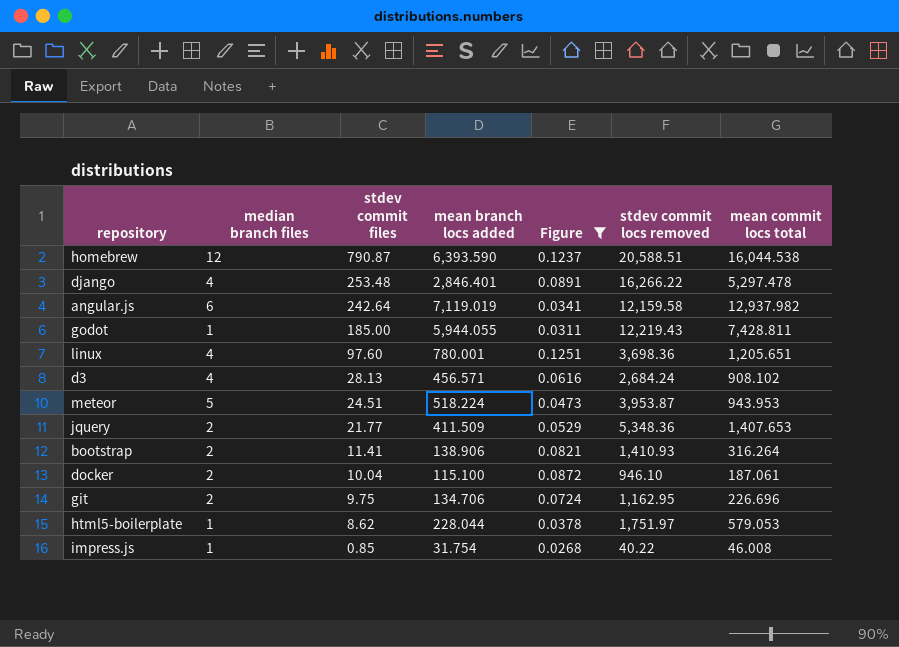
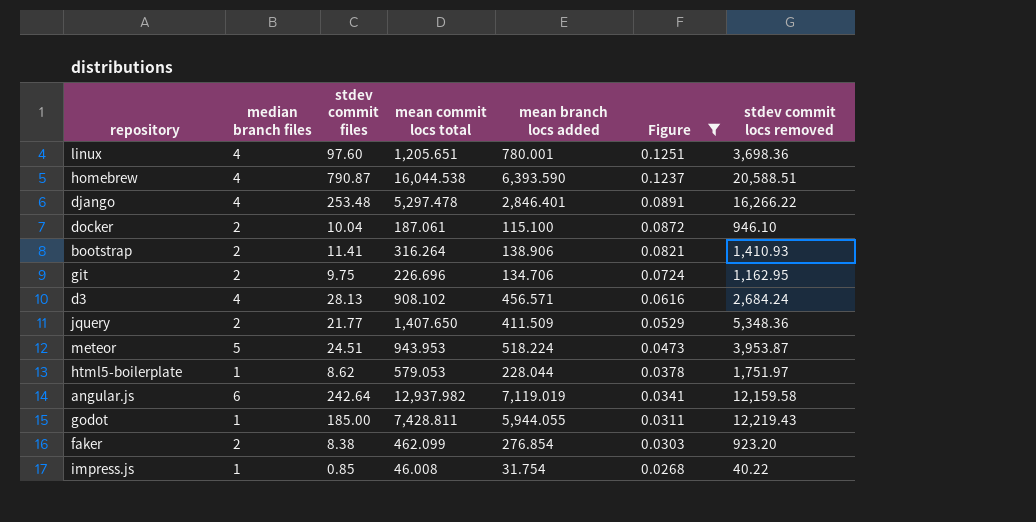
row order: stdev commit files descending -> Figure descending
column mean commit locs total | position: 7 -> 4
homebrew | median branch files: 12 -> 4
jquery | mean commit locs total: 1,407.653 -> 1,407.650
row faker: none -> 2 | 8.38 | 462.099 | 276.854 | 0.0303 | 923.20

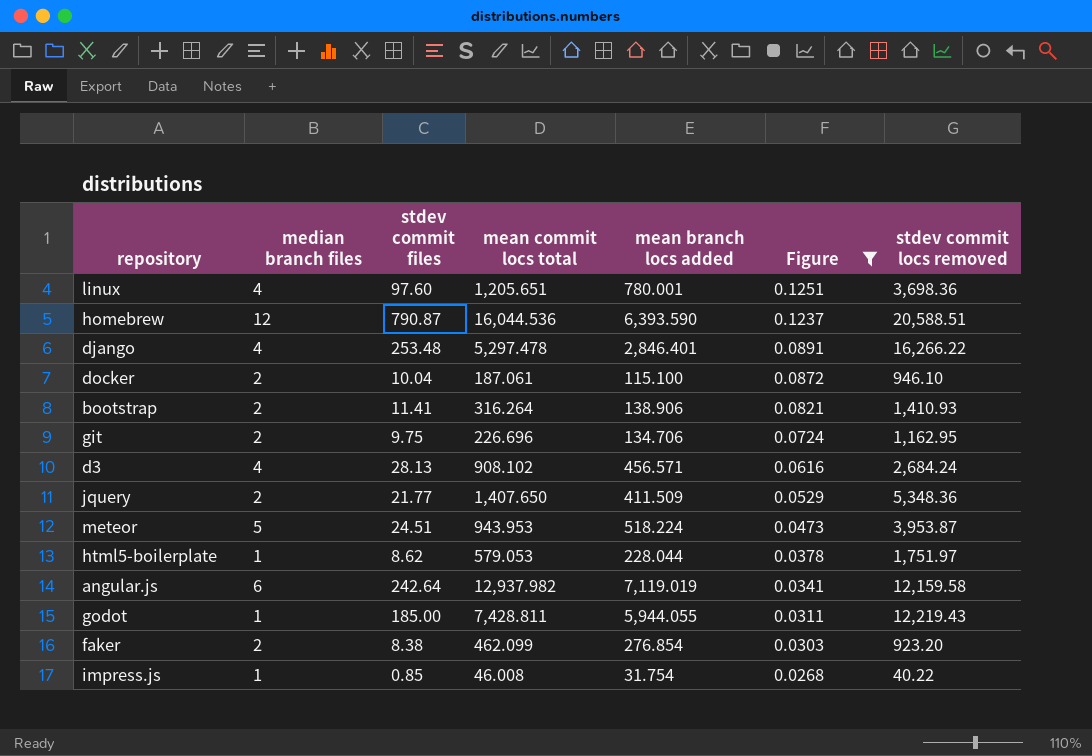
homebrew | median branch files: 4 -> 12
homebrew | mean commit locs total: 16,044.538 -> 16,044.536

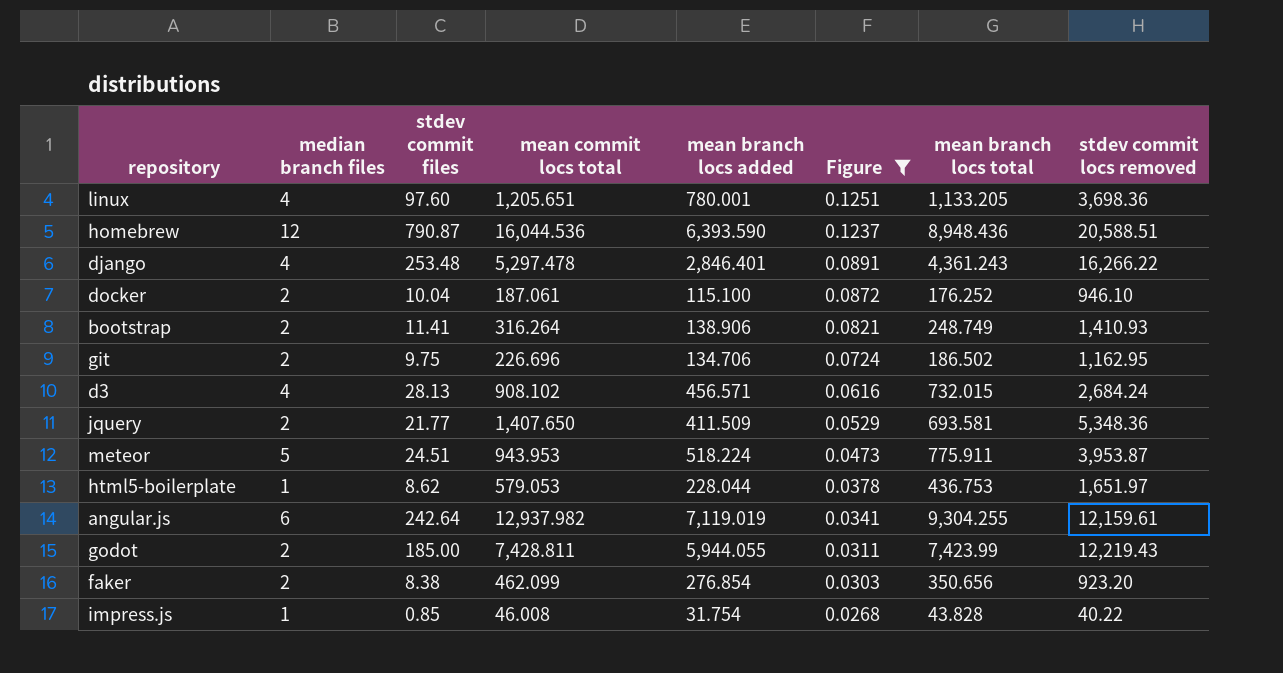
column mean branch locs total | position: none -> 7
html5-boilerplate | stdev commit locs removed: 1,751.97 -> 1,651.97
angular.js | stdev commit locs removed: 12,159.58 -> 12,159.61
godot | median branch files: 1 -> 2

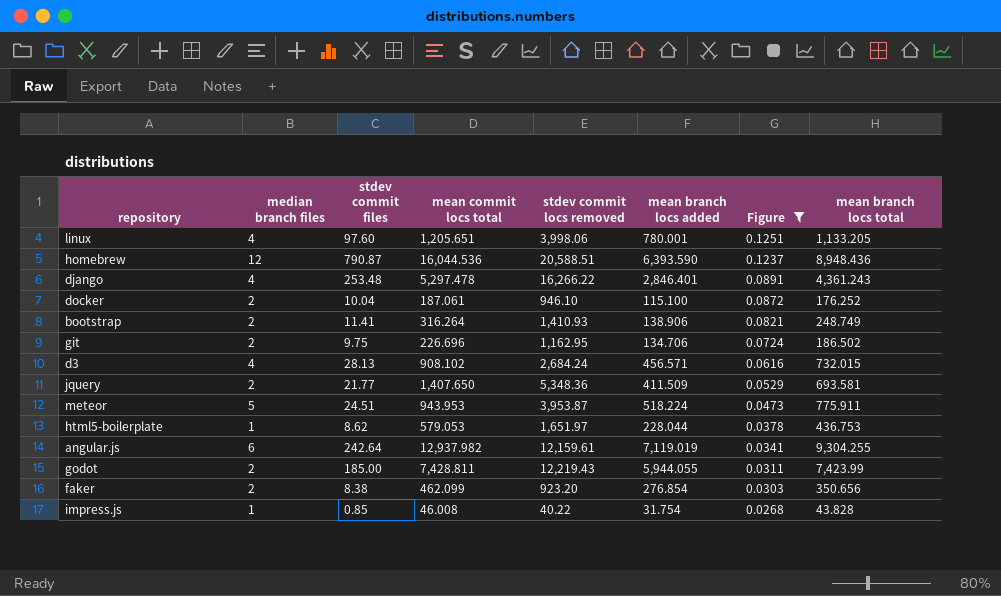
column stdev commit locs removed | position: 8 -> 5
linux | stdev commit locs removed: 3,698.36 -> 3,998.06

